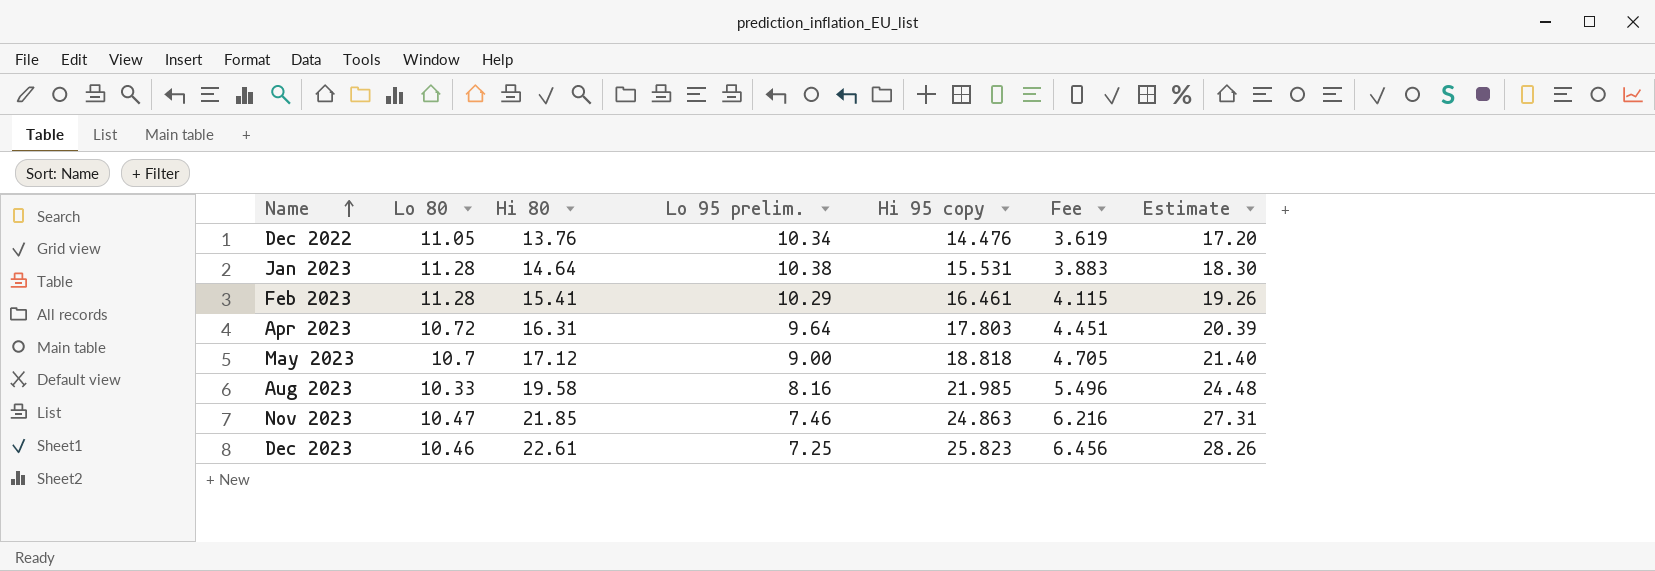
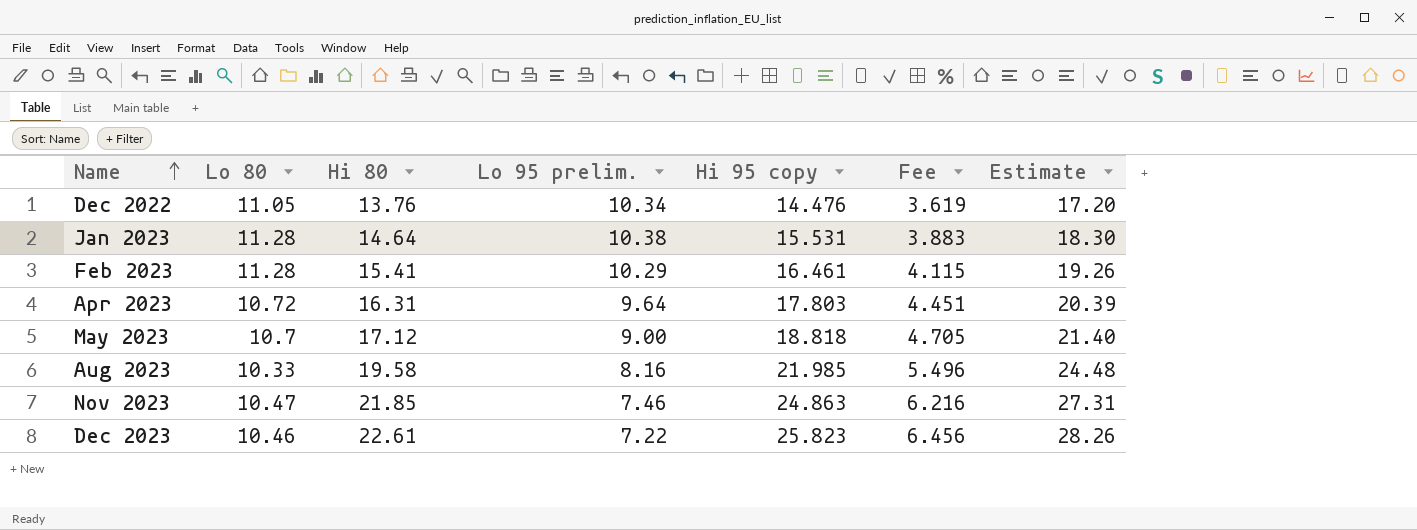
Dec 2023 | Lo 95 prelim.: 7.25 -> 7.22

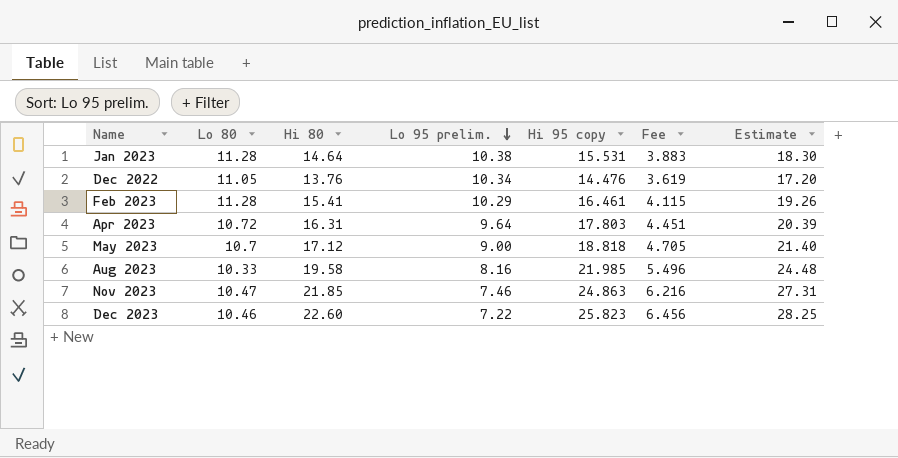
row order: Name ascending -> Lo 95 prelim. descending
Dec 2023 | Hi 80: 22.61 -> 22.60
Dec 2023 | Estimate: 28.26 -> 28.25

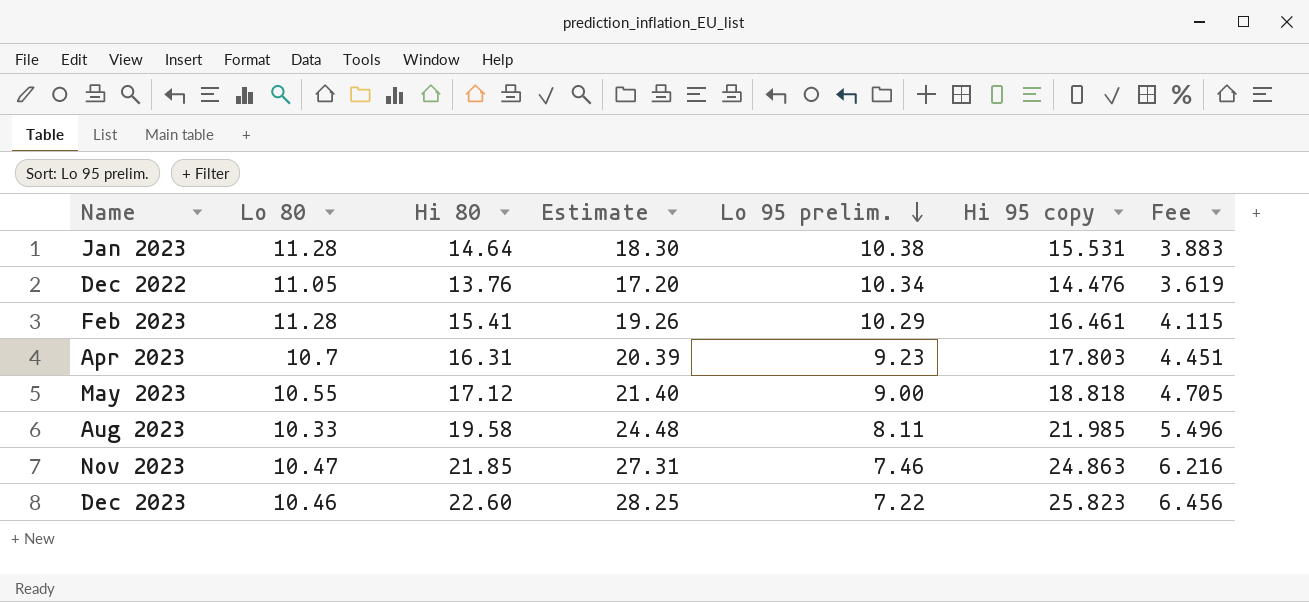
column Estimate | position: 7 -> 4
Apr 2023 | Lo 80: 10.72 -> 10.7
Apr 2023 | Lo 95 prelim.: 9.64 -> 9.23
May 2023 | Lo 80: 10.7 -> 10.55
Aug 2023 | Lo 95 prelim.: 8.16 -> 8.11

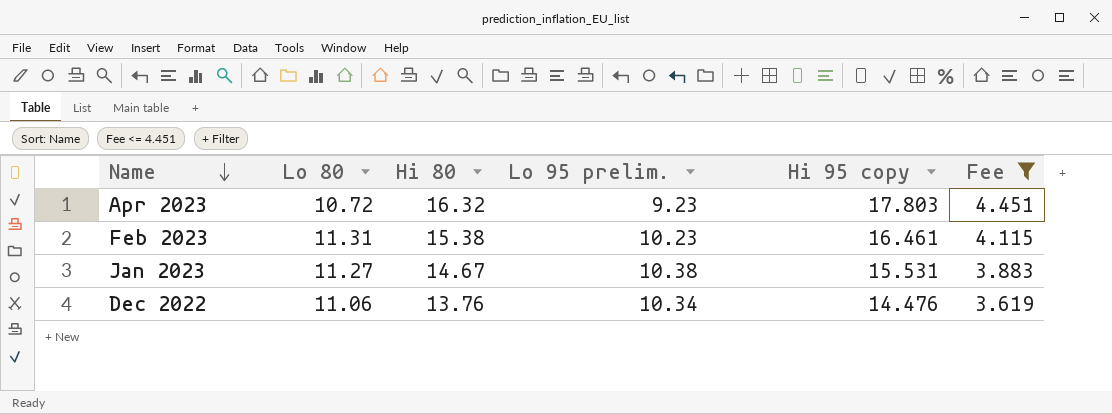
filter: none -> Fee <= 4.451
row order: Lo 95 prelim. descending -> Name descending
column Estimate | formula: [Hi 80] * 1.25 -> none
Apr 2023 | Lo 80: 10.7 -> 10.72
Apr 2023 | Hi 80: 16.31 -> 16.32
Feb 2023 | Lo 80: 11.28 -> 11.31
Feb 2023 | Hi 80: 15.41 -> 15.38
Feb 2023 | Lo 95 prelim.: 10.29 -> 10.23
Jan 2023 | Lo 80: 11.28 -> 11.27
Jan 2023 | Hi 80: 14.64 -> 14.67
Dec 2022 | Lo 80: 11.05 -> 11.06

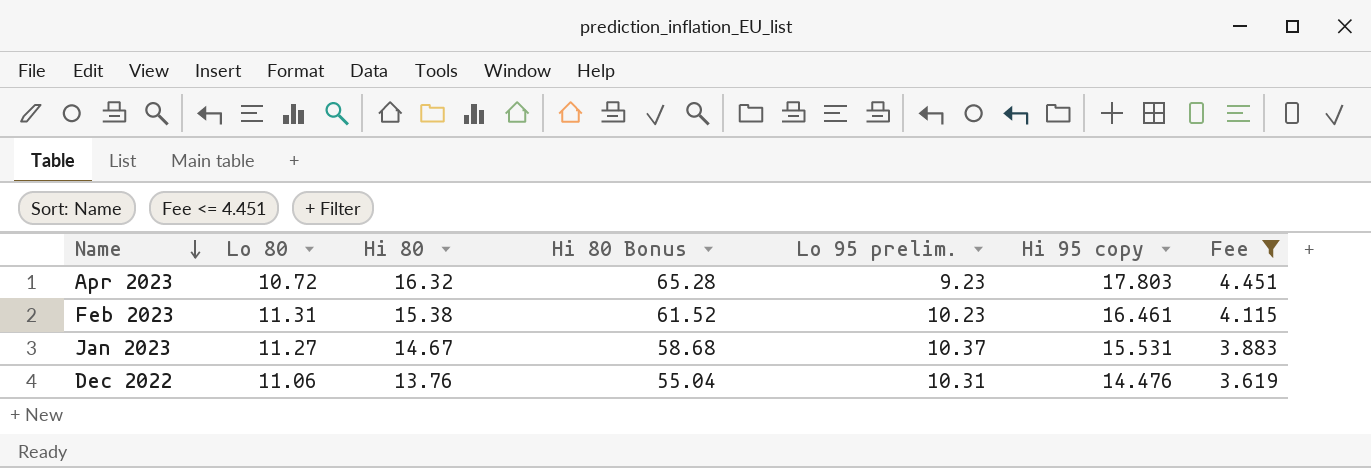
column Hi 80 Bonus | formula: none -> [Hi 80] * 4
Jan 2023 | Lo 95 prelim.: 10.38 -> 10.37
Dec 2022 | Lo 95 prelim.: 10.34 -> 10.31

